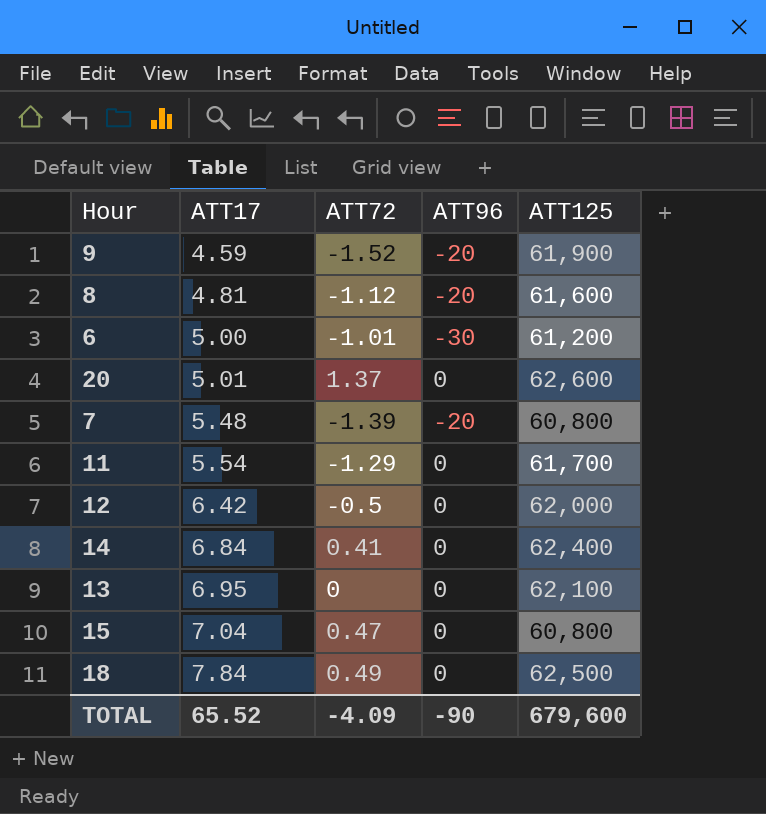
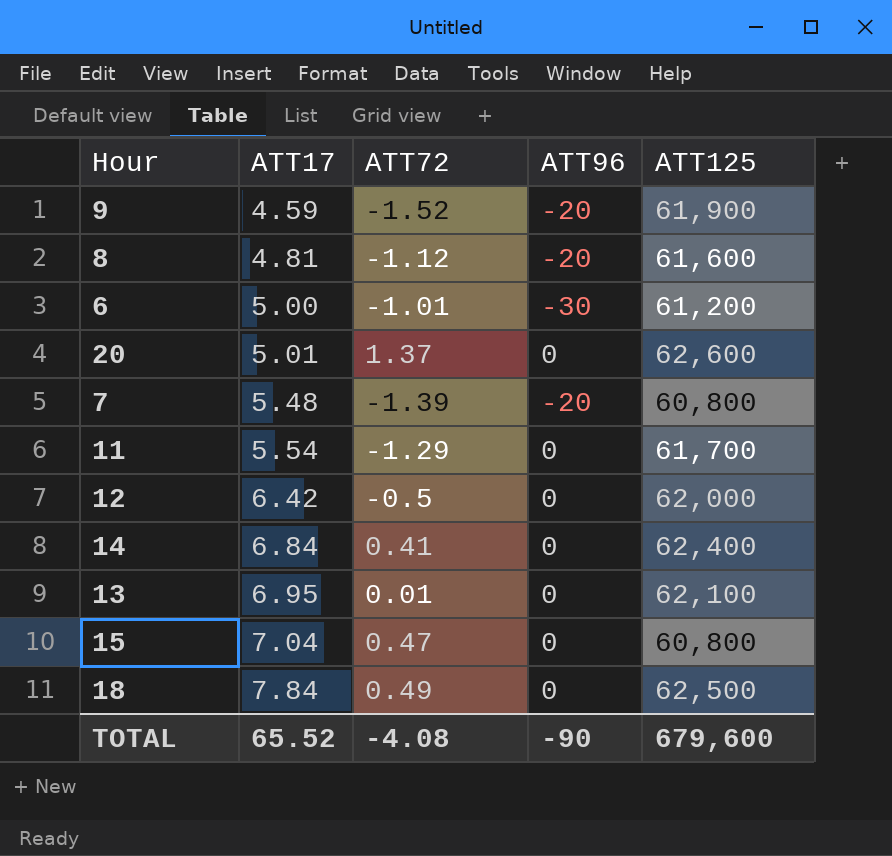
13 | ATT72: 0 -> 0.01
TOTAL | ATT72: -4.09 -> -4.08

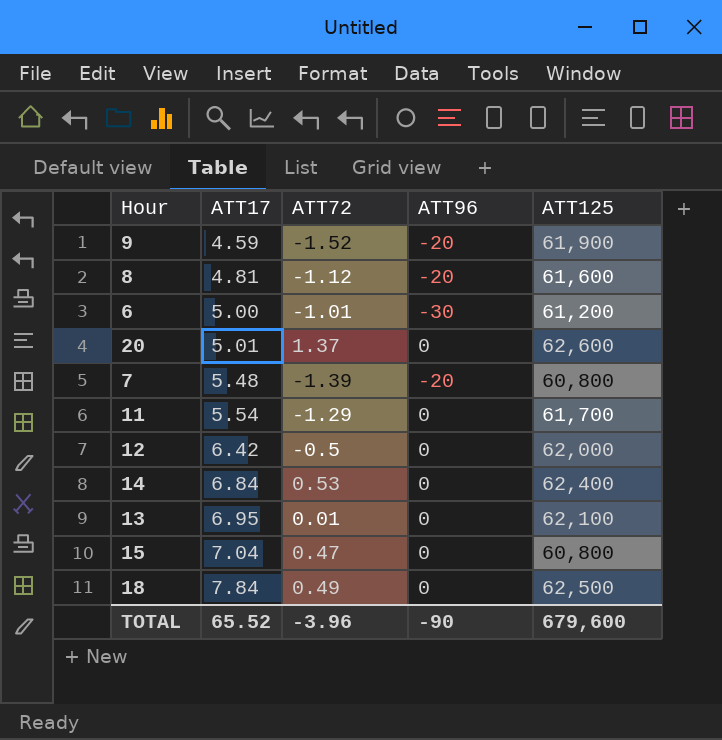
14 | ATT72: 0.41 -> 0.53
TOTAL | ATT72: -4.08 -> -3.96

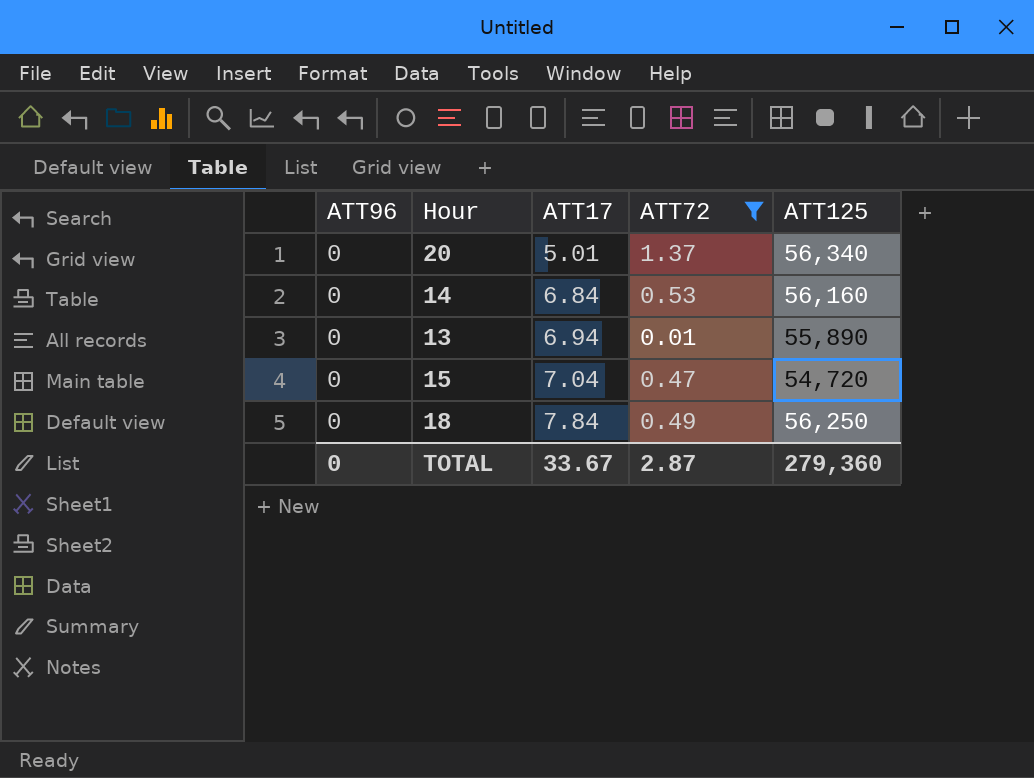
filter: none -> ATT72 >= 0.01
column ATT96 | position: 4 -> 1
20 | ATT125: 62,600 -> 56,340
14 | ATT125: 62,400 -> 56,160
13 | ATT17: 6.95 -> 6.94
13 | ATT125: 62,100 -> 55,890
15 | ATT125: 60,800 -> 54,720
18 | ATT125: 62,500 -> 56,250
TOTAL | ATT96: -90 -> 0
TOTAL | ATT17: 65.52 -> 33.67
TOTAL | ATT72: -3.96 -> 2.87
TOTAL | ATT125: 679,600 -> 279,360

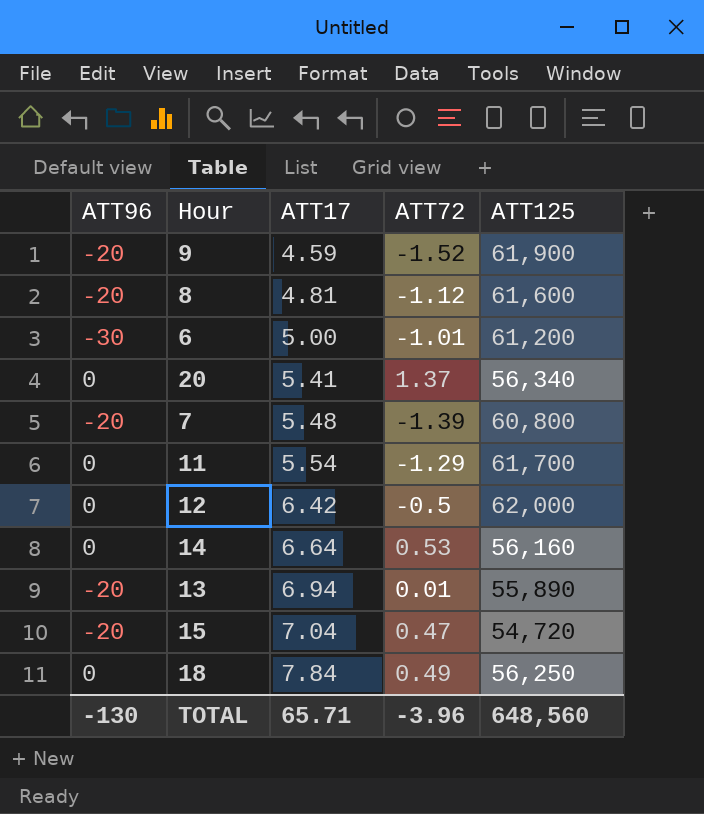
filter: ATT72 >= 0.01 -> none
20 | ATT17: 5.01 -> 5.41
14 | ATT17: 6.84 -> 6.64
13 | ATT96: 0 -> -20
15 | ATT96: 0 -> -20
TOTAL | ATT96: 0 -> -130
TOTAL | ATT17: 33.67 -> 65.71
TOTAL | ATT72: 2.87 -> -3.96
TOTAL | ATT125: 279,360 -> 648,560

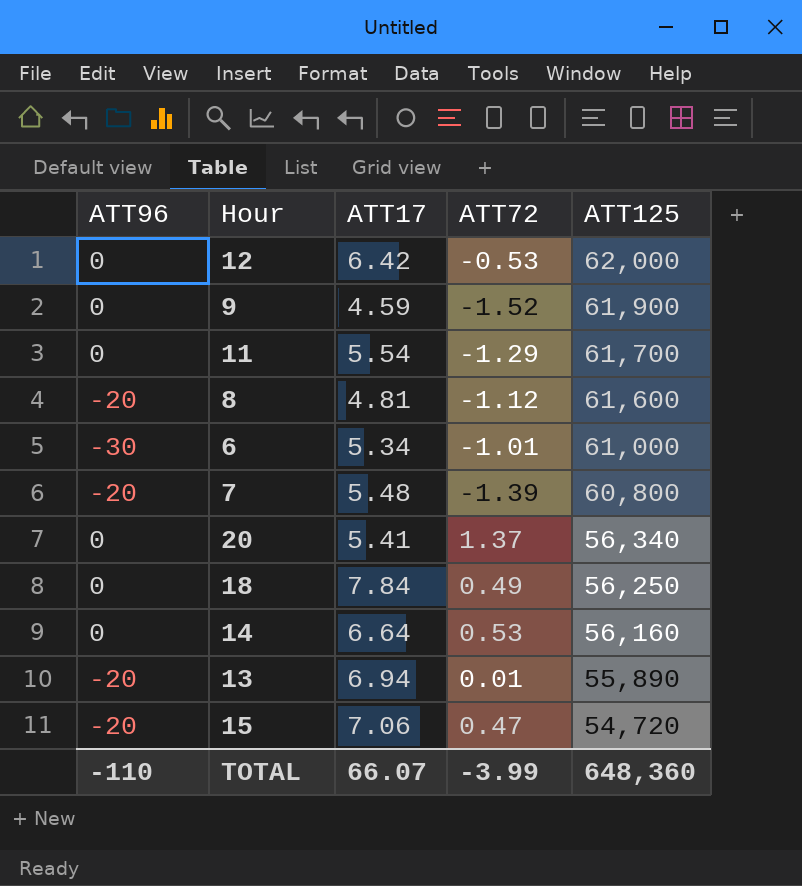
row order: ATT17 ascending -> ATT125 descending
12 | ATT72: -0.5 -> -0.53
9 | ATT96: -20 -> 0
6 | ATT17: 5.00 -> 5.34
6 | ATT125: 61,200 -> 61,000
15 | ATT17: 7.04 -> 7.06
TOTAL | ATT96: -130 -> -110
TOTAL | ATT17: 65.71 -> 66.07
TOTAL | ATT72: -3.96 -> -3.99
TOTAL | ATT125: 648,560 -> 648,360

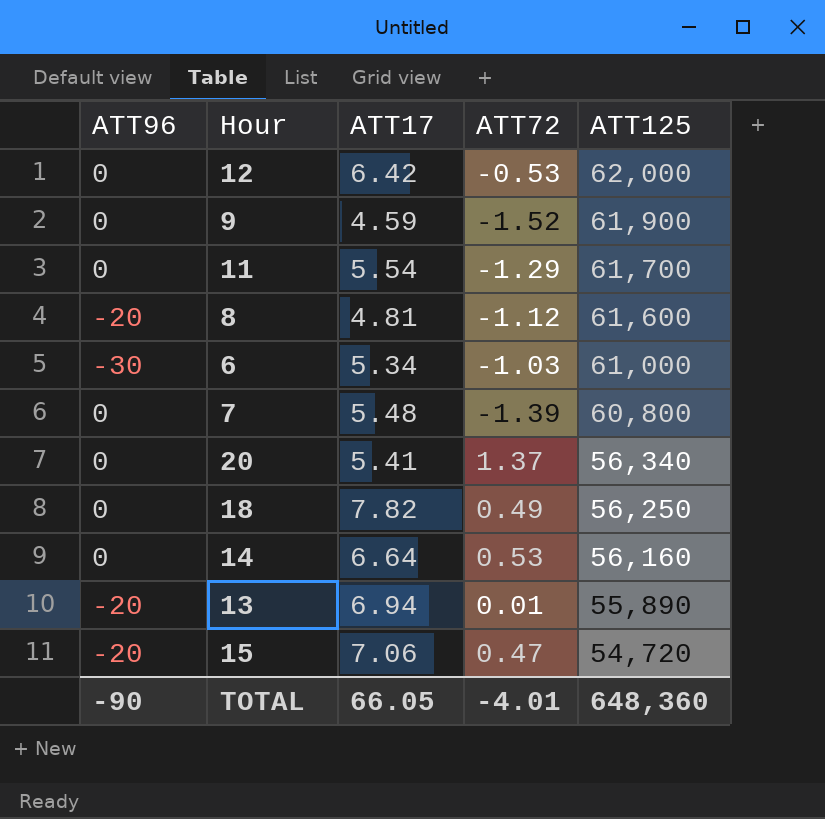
6 | ATT72: -1.01 -> -1.03
7 | ATT96: -20 -> 0
18 | ATT17: 7.84 -> 7.82
TOTAL | ATT96: -110 -> -90
TOTAL | ATT17: 66.07 -> 66.05
TOTAL | ATT72: -3.99 -> -4.01

